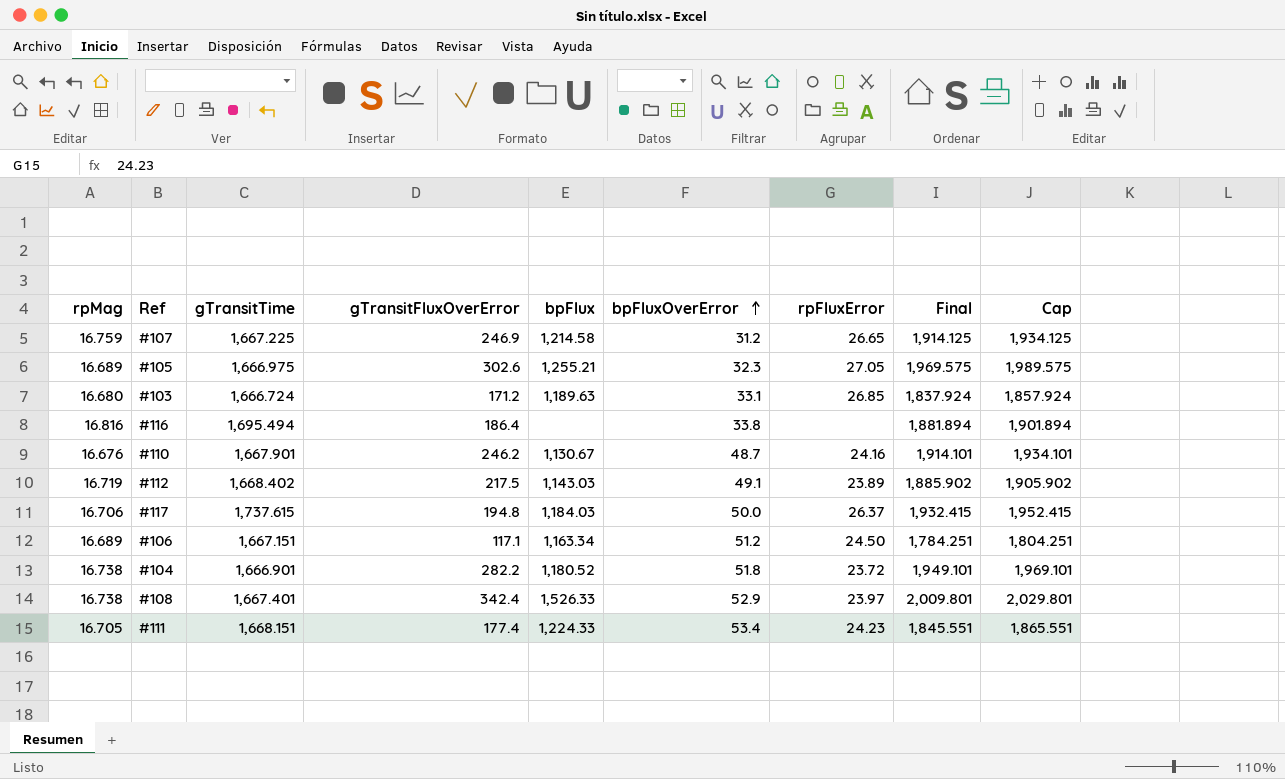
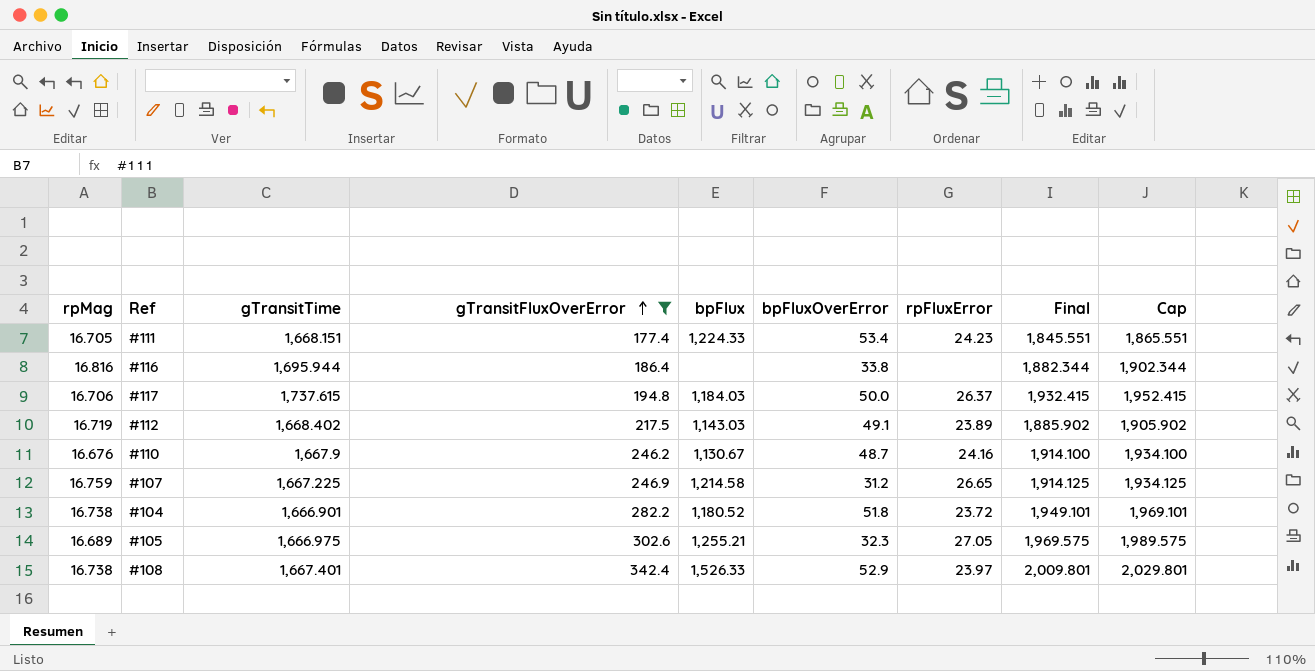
filter: none -> gTransitFluxOverError >= 177.4
row order: bpFluxOverError ascending -> gTransitFluxOverError ascending
#116 | gTransitTime: 1,695.494 -> 1,695.944
#116 | Final: 1,881.894 -> 1,882.344
#116 | Cap: 1,901.894 -> 1,902.344
#110 | gTransitTime: 1,667.901 -> 1,667.9
#110 | Final: 1,914.101 -> 1,914.100
#110 | Cap: 1,934.101 -> 1,934.100

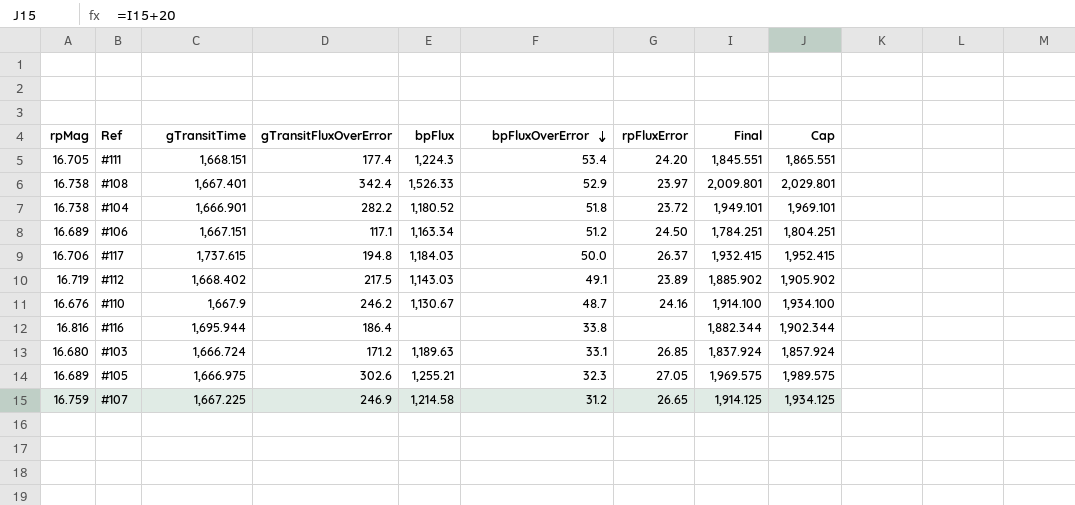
filter: gTransitFluxOverError >= 177.4 -> none
row order: gTransitFluxOverError ascending -> bpFluxOverError descending
#111 | bpFlux: 1,224.33 -> 1,224.3
#111 | rpFluxError: 24.23 -> 24.20

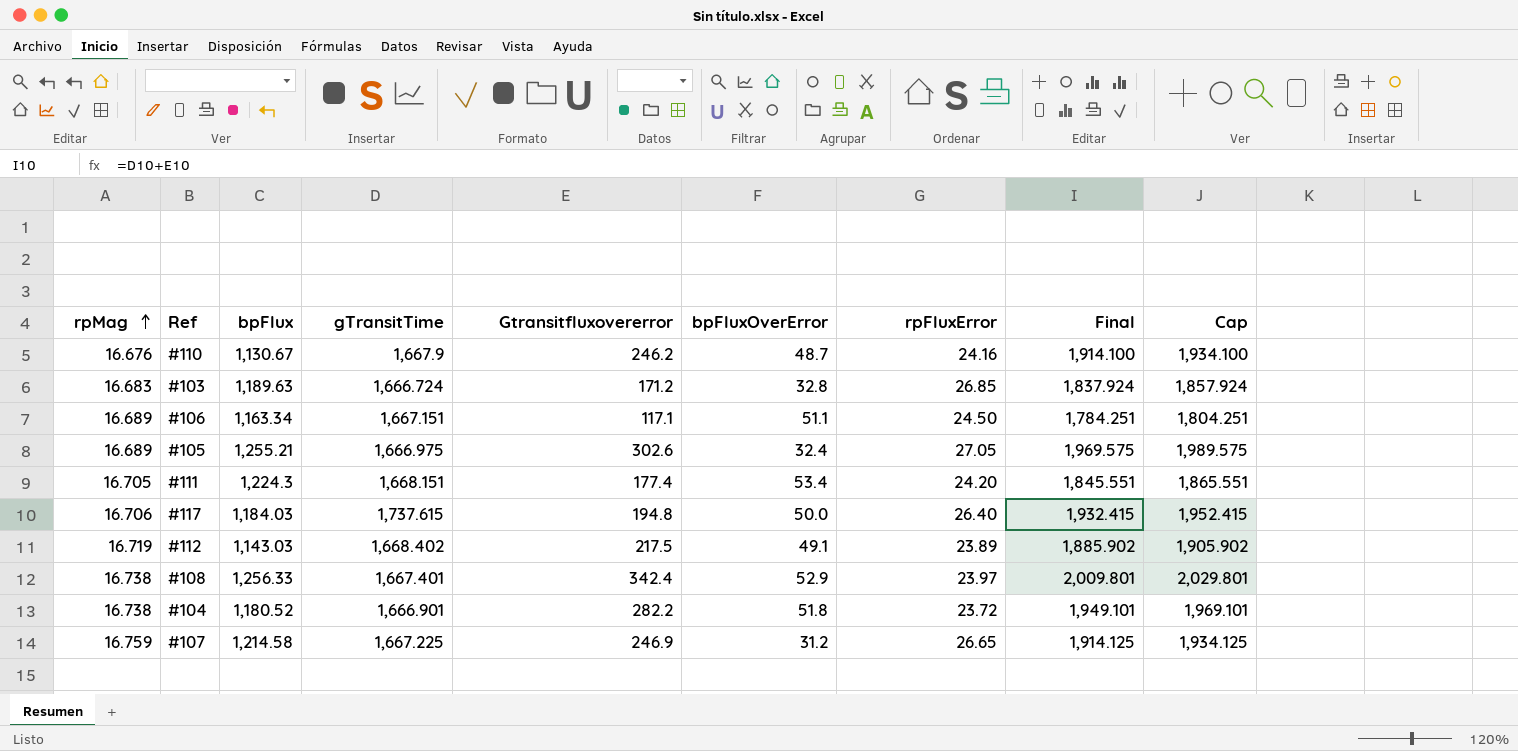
row order: bpFluxOverError descending -> rpMag ascending
column bpFlux | position: 5 -> 3
column name: gTransitFluxOverError -> Gtransitfluxovererror
row #116: 16.816 | 1,695.944 | 186.4 | none | 33.8 | none | 1,882.344 | 1,902.344 -> none
#103 | rpMag: 16.680 -> 16.683
#103 | bpFluxOverError: 33.1 -> 32.8
#106 | bpFluxOverError: 51.2 -> 51.1
#105 | bpFluxOverError: 32.3 -> 32.4
#117 | rpFluxError: 26.37 -> 26.40
#108 | bpFlux: 1,526.33 -> 1,256.33

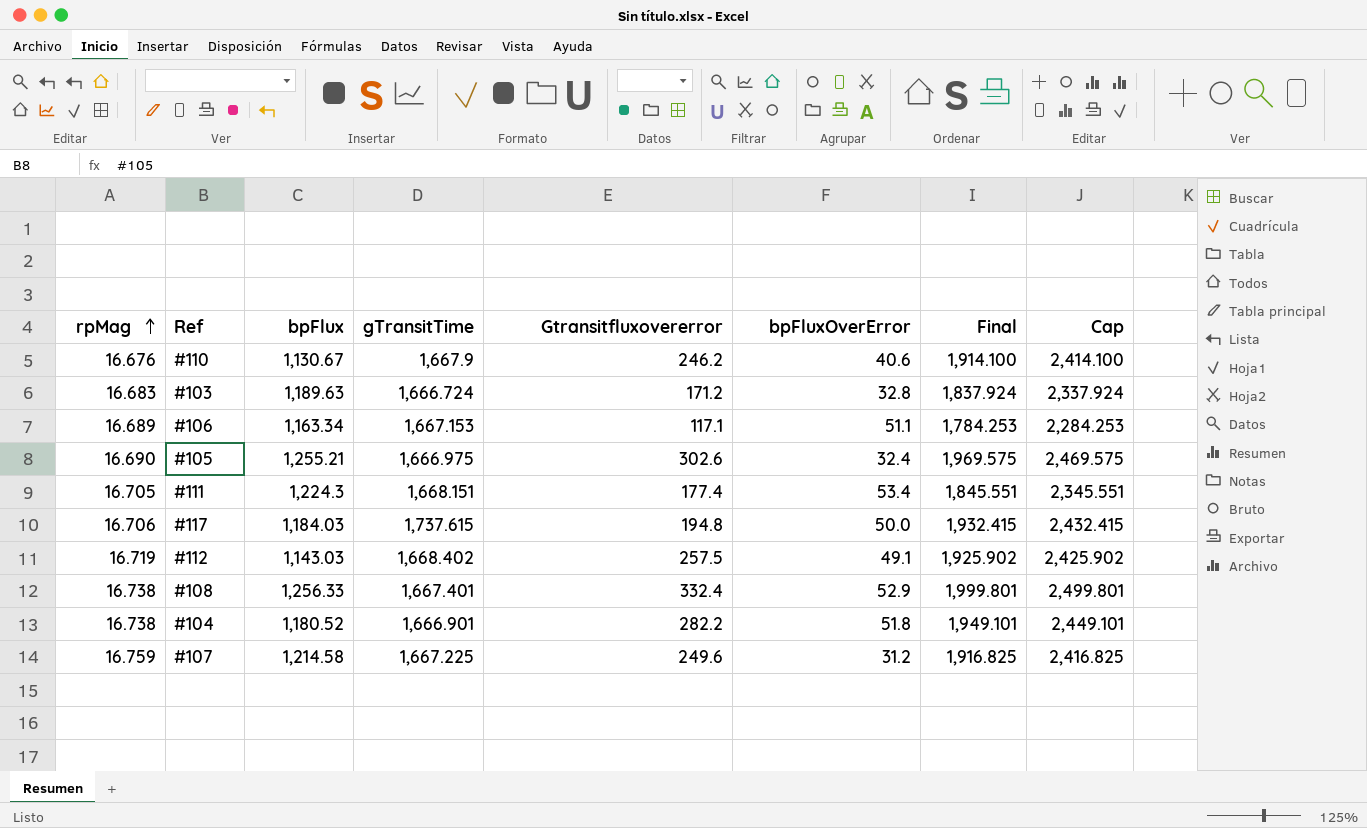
column rpFluxError | position: 7 -> none
column Cap | formula: [Final] + 20 -> [Final] + 500
#110 | bpFluxOverError: 48.7 -> 40.6
#106 | gTransitTime: 1,667.151 -> 1,667.153
#106 | Final: 1,784.251 -> 1,784.253
#105 | rpMag: 16.689 -> 16.690
#112 | Gtransitfluxovererror: 217.5 -> 257.5
#112 | Final: 1,885.902 -> 1,925.902
#108 | Gtransitfluxovererror: 342.4 -> 332.4
#108 | Final: 2,009.801 -> 1,999.801
#107 | Gtransitfluxovererror: 246.9 -> 249.6
#107 | Final: 1,914.125 -> 1,916.825

